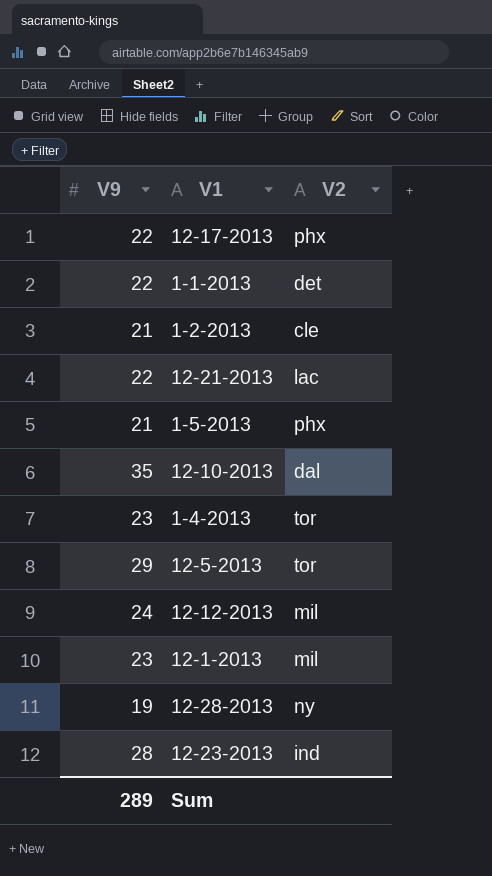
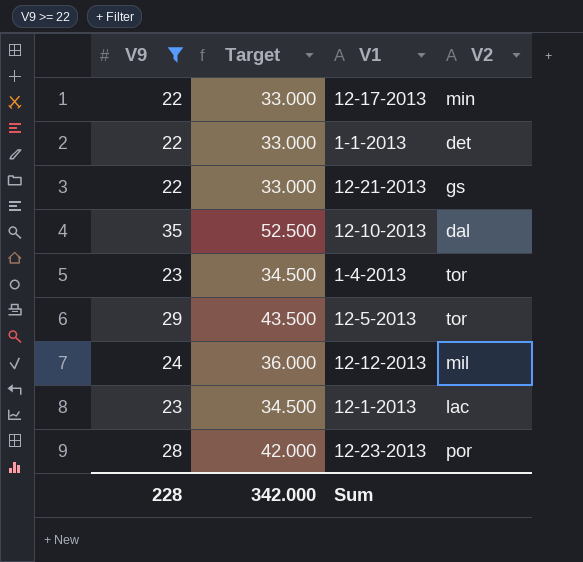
filter: none -> V9 >= 22
column Target | formula: none -> [V9] * 1.5
12-17-2013 | V2: phx -> min
12-21-2013 | V2: lac -> gs
12-1-2013 | V2: mil -> lac
12-23-2013 | V2: ind -> por
Sum | V9: 289 -> 228

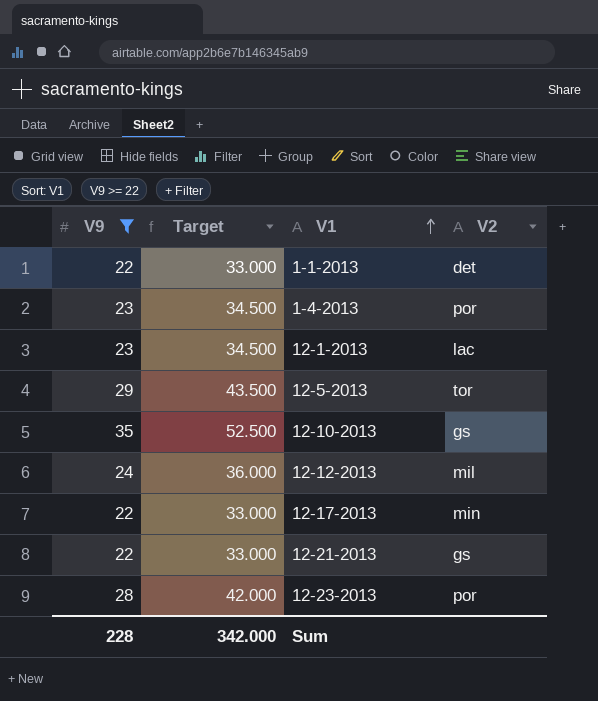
row order: none -> V1 ascending
1-4-2013 | V2: tor -> por
12-10-2013 | V2: dal -> gs

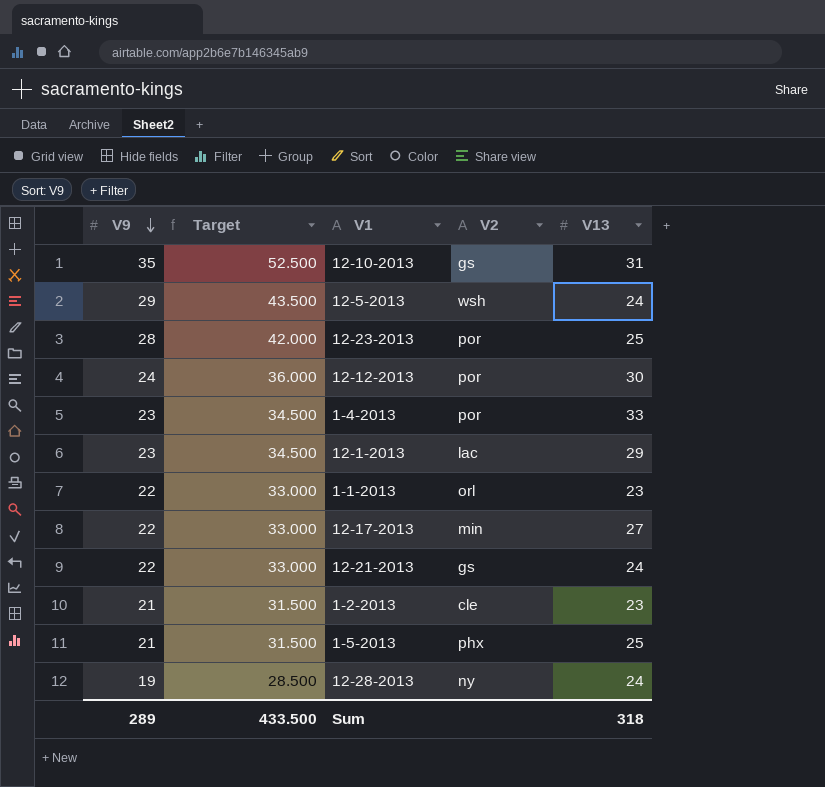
filter: V9 >= 22 -> none
row order: V1 ascending -> V9 descending
column V13 | position: none -> 5
12-5-2013 | V2: tor -> wsh
12-12-2013 | V2: mil -> por
1-1-2013 | V2: det -> orl
Sum | V9: 228 -> 289
Sum | Target: 342.000 -> 433.500

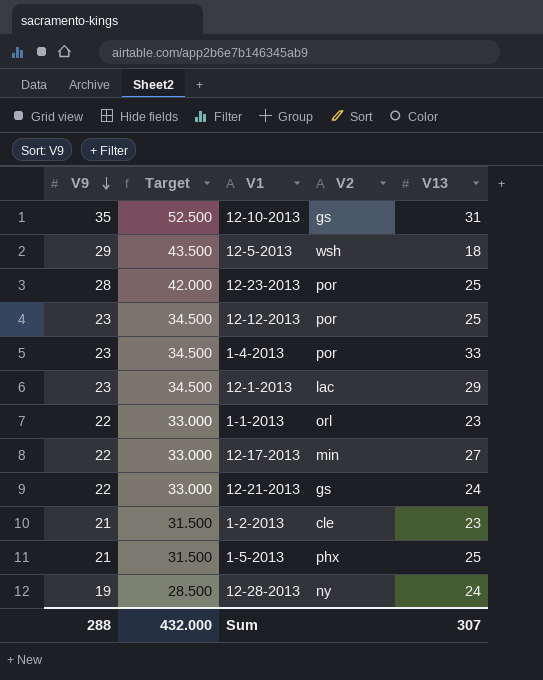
12-5-2013 | V13: 24 -> 18
12-12-2013 | V9: 24 -> 23
12-12-2013 | Target: 36.000 -> 34.500
12-12-2013 | V13: 30 -> 25
Sum | V9: 289 -> 288
Sum | Target: 433.500 -> 432.000
Sum | V13: 318 -> 307

